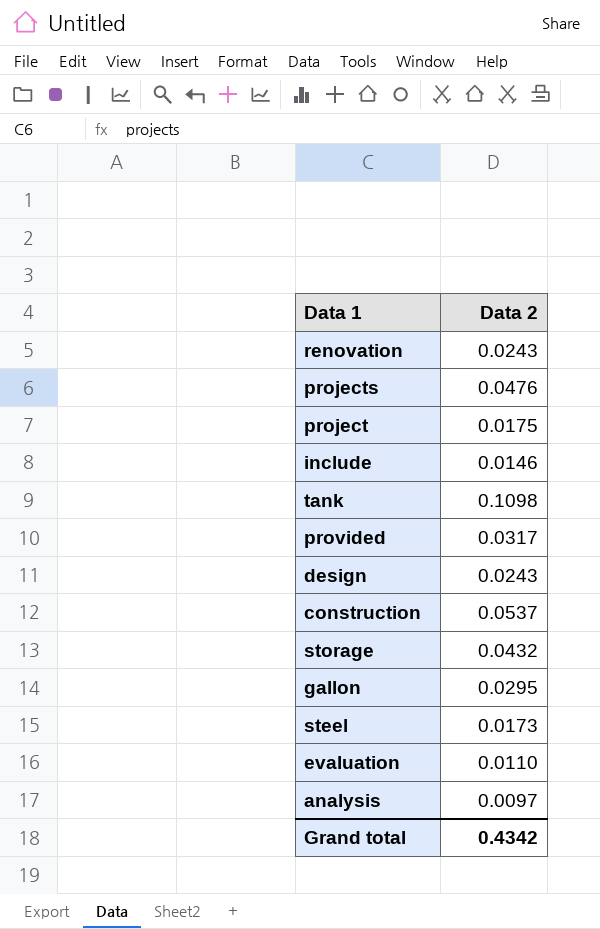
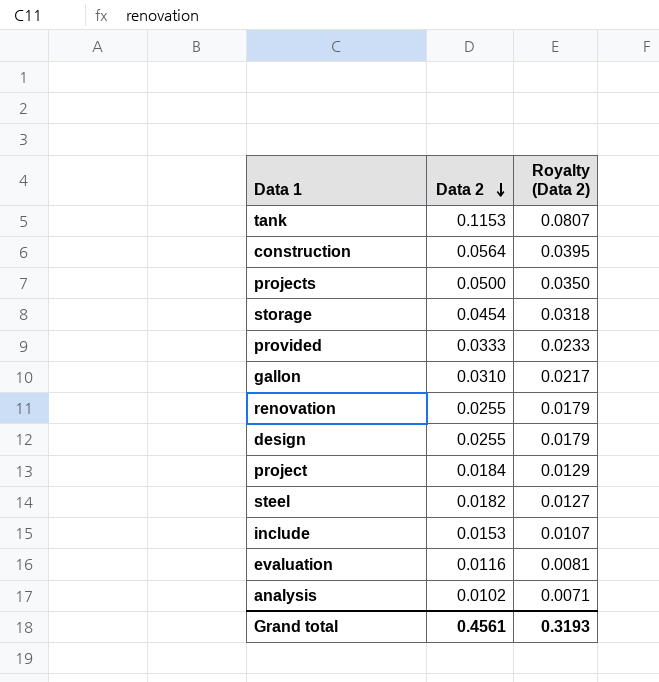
row order: none -> Data 2 descending
column Royalty (Data 2) | formula: none -> [Data 2] * 0.7
tank | Data 2: 0.1098 -> 0.1153
construction | Data 2: 0.0537 -> 0.0564
projects | Data 2: 0.0476 -> 0.0500
storage | Data 2: 0.0432 -> 0.0454
provided | Data 2: 0.0317 -> 0.0333
gallon | Data 2: 0.0295 -> 0.0310
renovation | Data 2: 0.0243 -> 0.0255
design | Data 2: 0.0243 -> 0.0255
project | Data 2: 0.0175 -> 0.0184
steel | Data 2: 0.0173 -> 0.0182
include | Data 2: 0.0146 -> 0.0153
evaluation | Data 2: 0.0110 -> 0.0116
analysis | Data 2: 0.0097 -> 0.0102
Grand total | Data 2: 0.4342 -> 0.4561

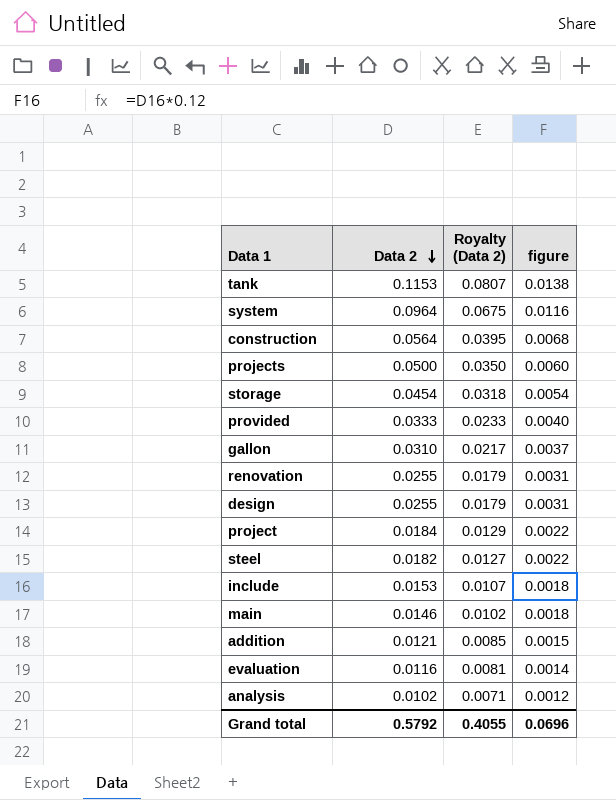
column figure | formula: none -> [Data 2] * 0.12
row system: none -> 0.0964 | 0.0675 | 0.0116
row main: none -> 0.0146 | 0.0102 | 0.0018
row addition: none -> 0.0121 | 0.0085 | 0.0015
Grand total | Data 2: 0.4561 -> 0.5792
Grand total | Royalty (Data 2): 0.3193 -> 0.4055

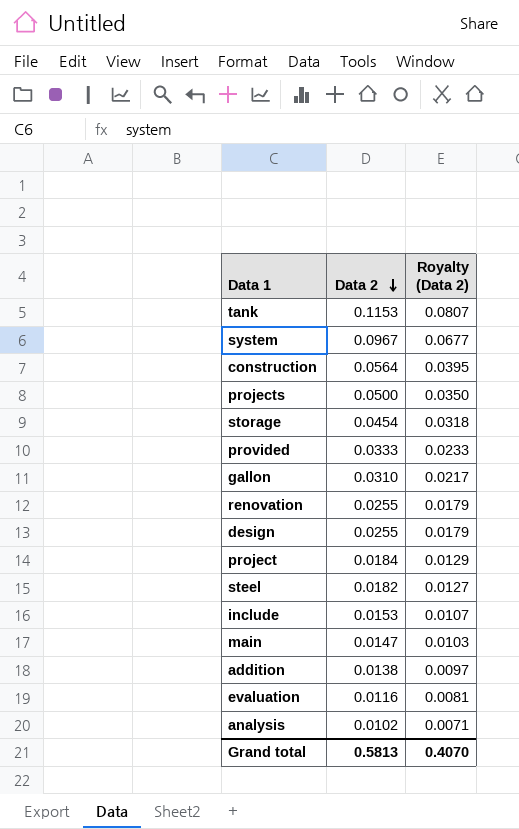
column figure | formula: [Data 2] * 0.12 -> none
system | Data 2: 0.0964 -> 0.0967
system | Royalty (Data 2): 0.0675 -> 0.0677
main | Data 2: 0.0146 -> 0.0147
main | Royalty (Data 2): 0.0102 -> 0.0103
addition | Data 2: 0.0121 -> 0.0138
addition | Royalty (Data 2): 0.0085 -> 0.0097
Grand total | Data 2: 0.5792 -> 0.5813
Grand total | Royalty (Data 2): 0.4055 -> 0.4070

